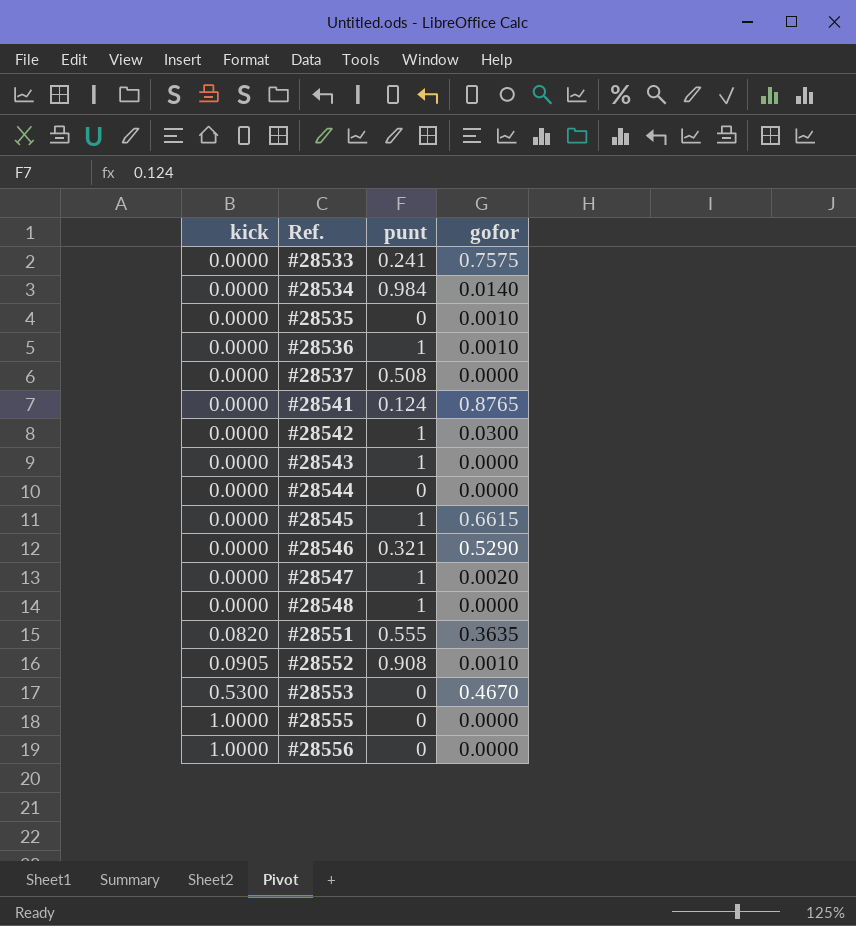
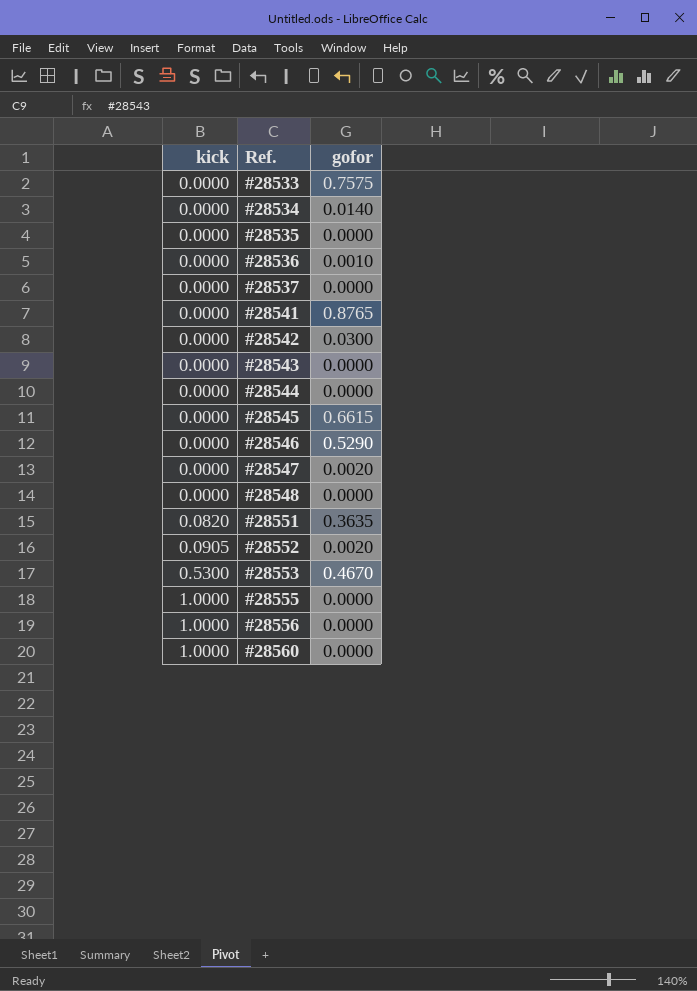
column punt | position: 3 -> none
#28535 | gofor: 0.0010 -> 0.0000
#28552 | gofor: 0.0010 -> 0.0020
row #28560: none -> 1.0000 | 0.0000

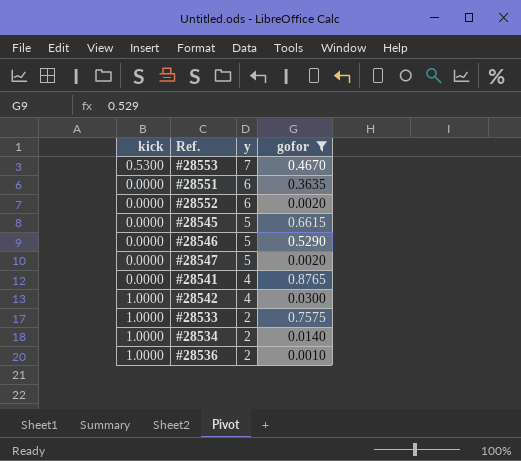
filter: none -> gofor != 0.0000
row order: kick ascending -> y descending
column y | position: none -> 3
#28551 | kick: 0.0820 -> 0.0000
#28552 | kick: 0.0905 -> 0.0000
#28542 | kick: 0.0000 -> 1.0000
#28533 | kick: 0.0000 -> 1.0000
#28534 | kick: 0.0000 -> 1.0000
#28536 | kick: 0.0000 -> 1.0000

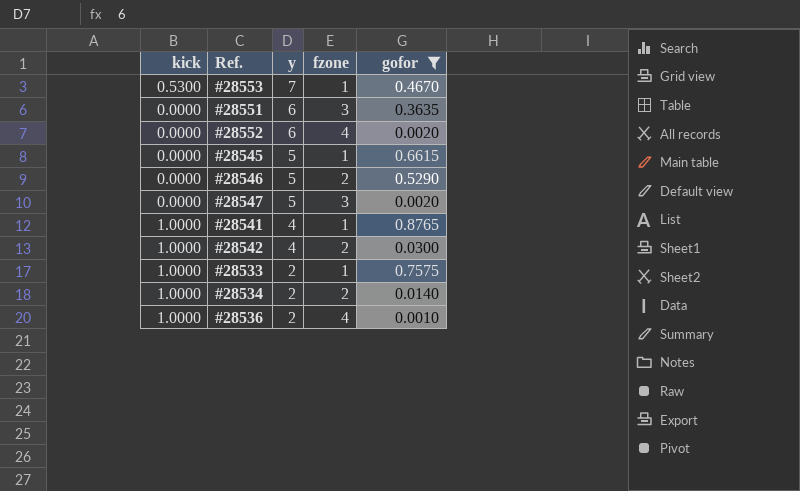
column fzone | position: none -> 4
#28541 | kick: 0.0000 -> 1.0000

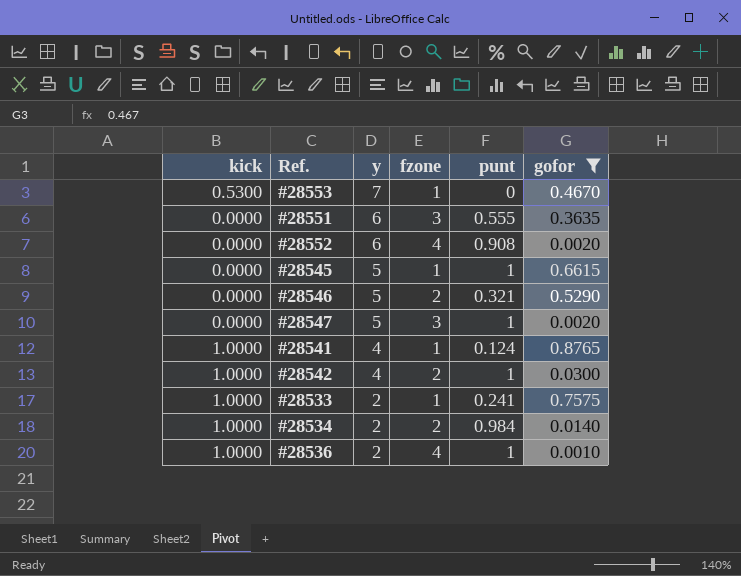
column punt | position: none -> 5

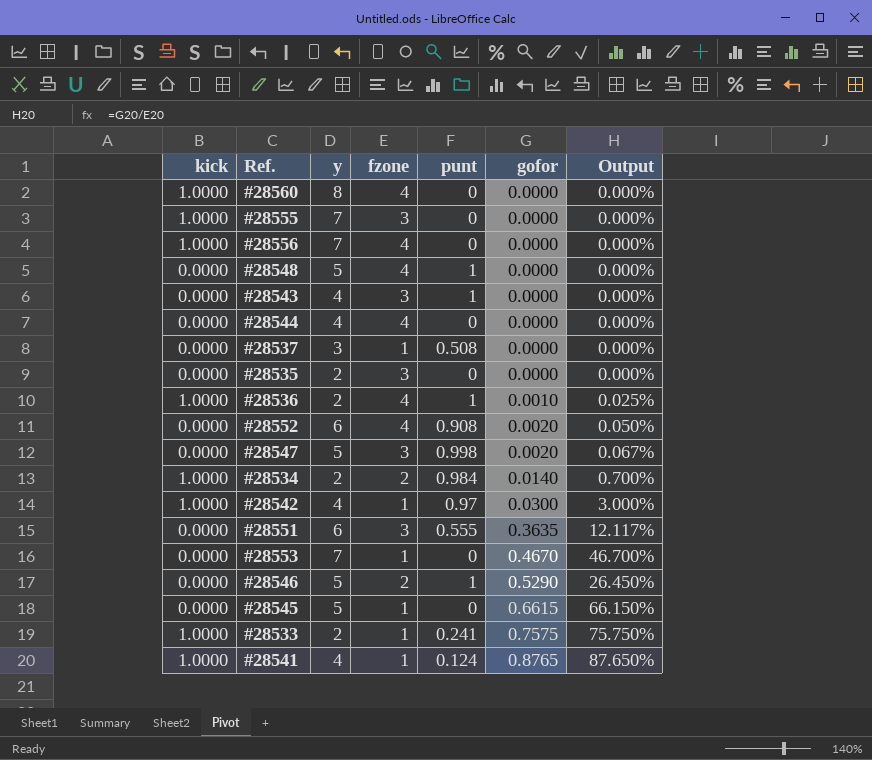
filter: gofor != 0.0000 -> none
row order: y descending -> gofor ascending
column Output | formula: none -> [gofor] / [fzone]
#28547 | punt: 1 -> 0.998
#28542 | fzone: 2 -> 1
#28542 | punt: 1 -> 0.97
#28553 | kick: 0.5300 -> 0.0000
#28546 | punt: 0.321 -> 1
#28545 | punt: 1 -> 0

